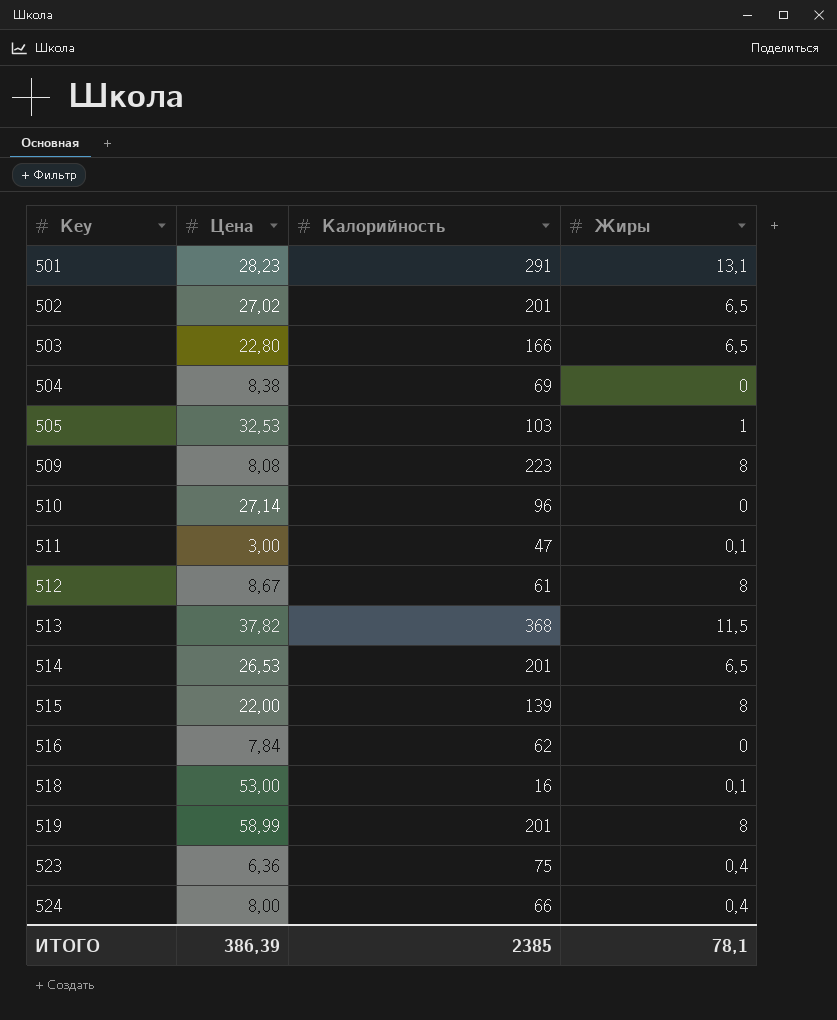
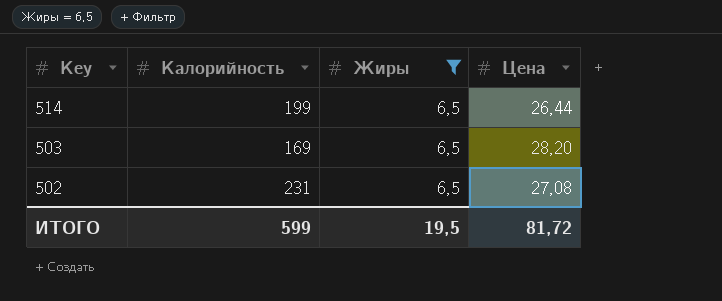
filter: none -> Жиры = 6,5
row order: Key ascending -> Key descending
column Цена | position: 2 -> 4
514 | Калорийность: 201 -> 199
514 | Цена: 26,53 -> 26,44
503 | Калорийность: 166 -> 169
503 | Цена: 22,80 -> 28,20
502 | Калорийность: 201 -> 231
502 | Цена: 27,02 -> 27,08
ИТОГО | Калорийность: 2385 -> 599
ИТОГО | Жиры: 78,1 -> 19,5
ИТОГО | Цена: 386,39 -> 81,72

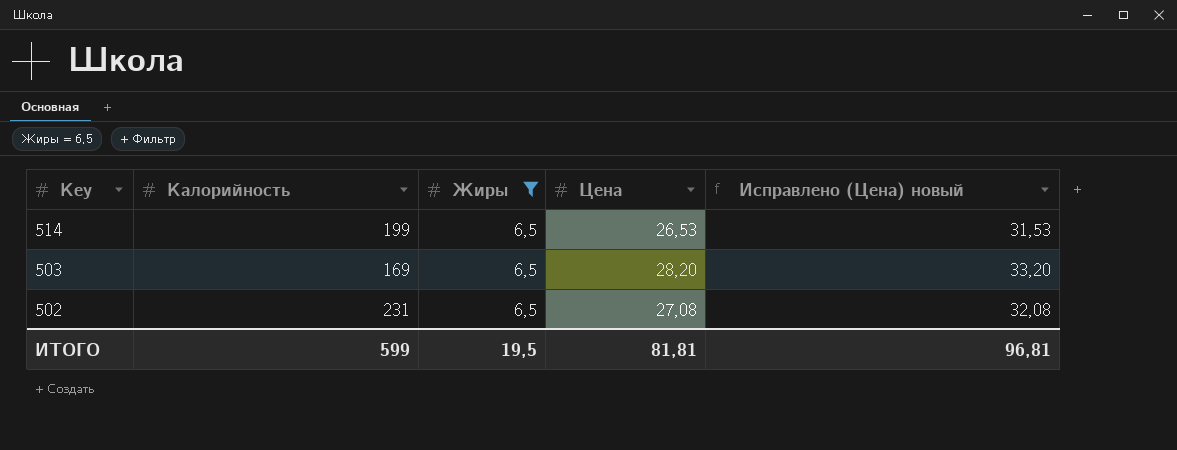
column Исправлено (Цена) новый | formula: none -> [Цена] + 5
514 | Цена: 26,44 -> 26,53
ИТОГО | Цена: 81,72 -> 81,81

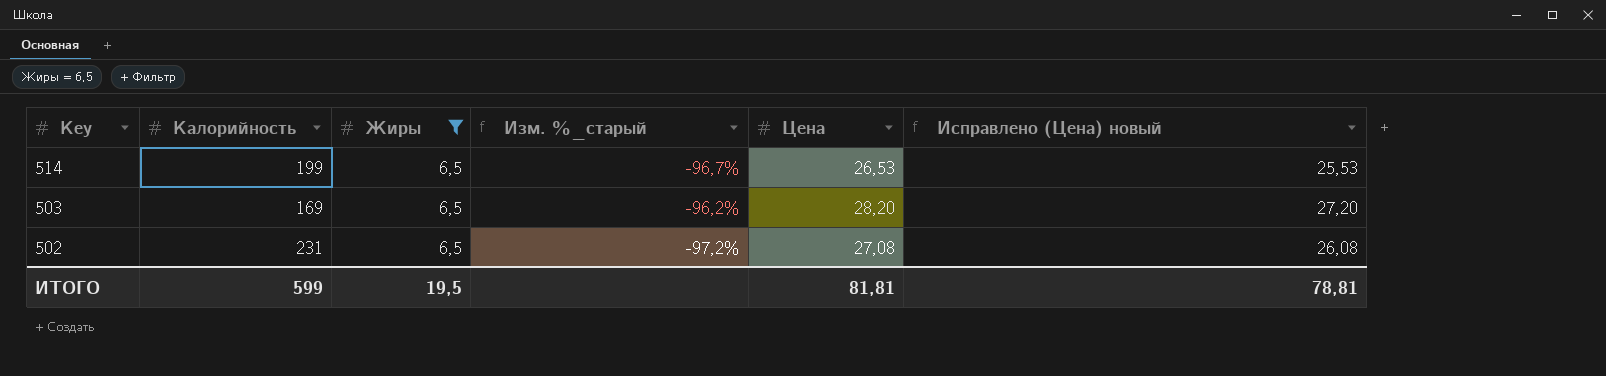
column Изм. %_старый | formula: none -> ([Жиры] - [Калорийность]) / [Калорийность]
column Исправлено (Цена) новый | formula: [Цена] + 5 -> [Цена] - 1
ИТОГО | Исправлено (Цена) новый: 96,81 -> 78,81

